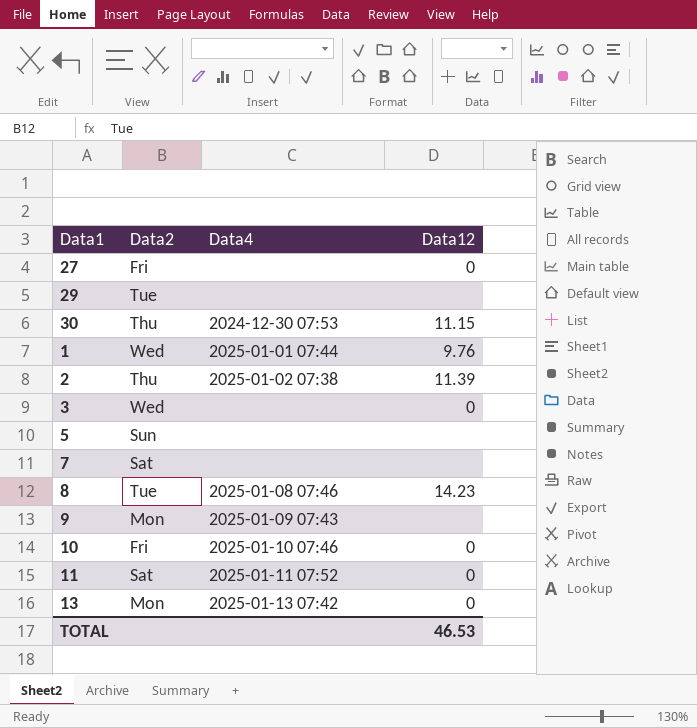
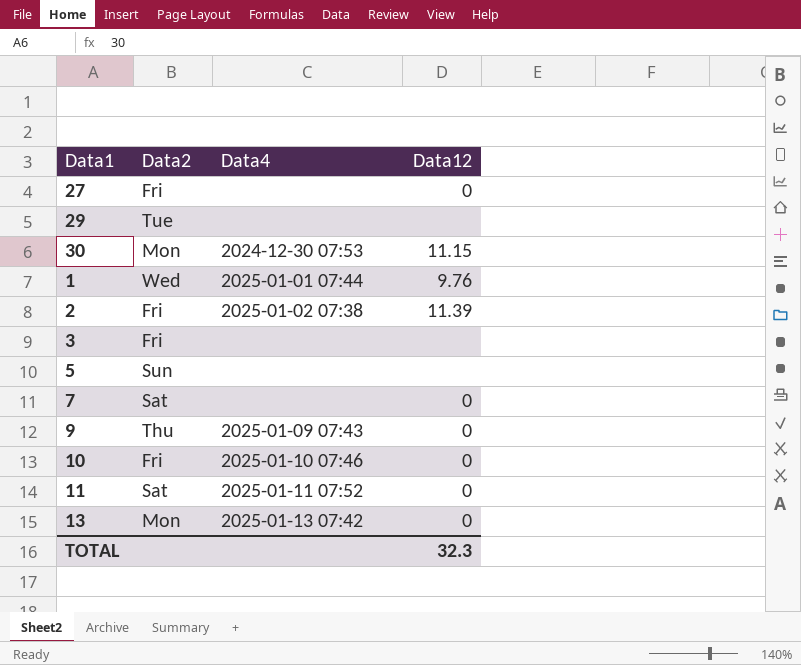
row 8: Tue | 2025-01-08 07:46 | 14.23 -> none
30 | Data2: Thu -> Mon
2 | Data2: Thu -> Fri
3 | Data2: Wed -> Fri
3 | Data12: 0 -> none
7 | Data12: none -> 0
9 | Data2: Mon -> Thu
9 | Data12: none -> 0
TOTAL | Data12: 46.53 -> 32.3

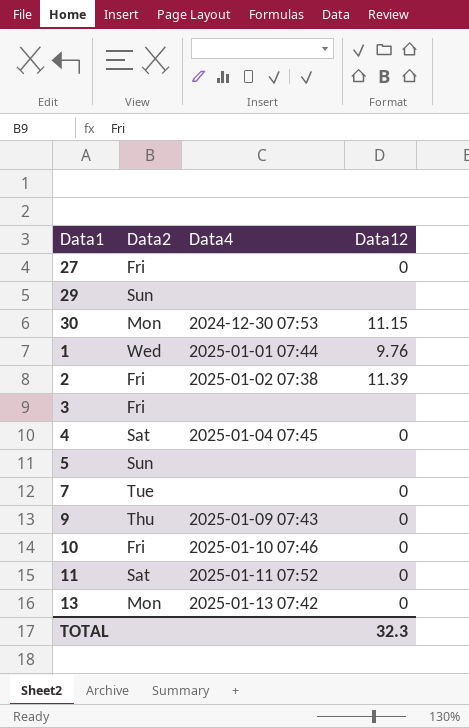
29 | Data2: Tue -> Sun
row 4: none -> Sat | 2025-01-04 07:45 | 0
7 | Data2: Sat -> Tue

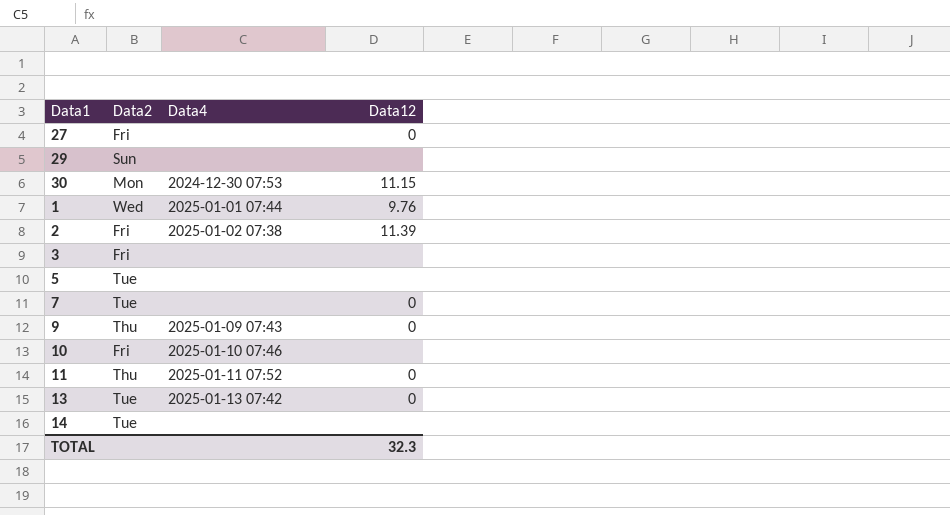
row 4: Sat | 2025-01-04 07:45 | 0 -> none
5 | Data2: Sun -> Tue
10 | Data12: 0 -> none
11 | Data2: Sat -> Thu
13 | Data2: Mon -> Tue
row 14: none -> Tue | none | none

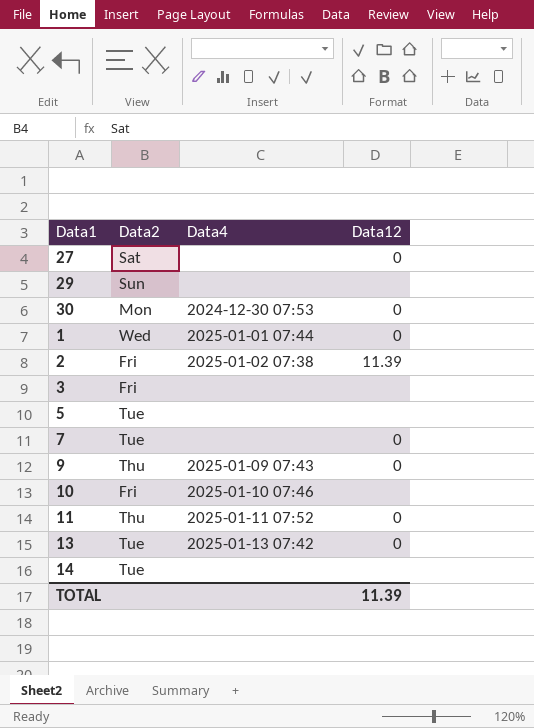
27 | Data2: Fri -> Sat
30 | Data12: 11.15 -> 0
1 | Data12: 9.76 -> 0
TOTAL | Data12: 32.3 -> 11.39

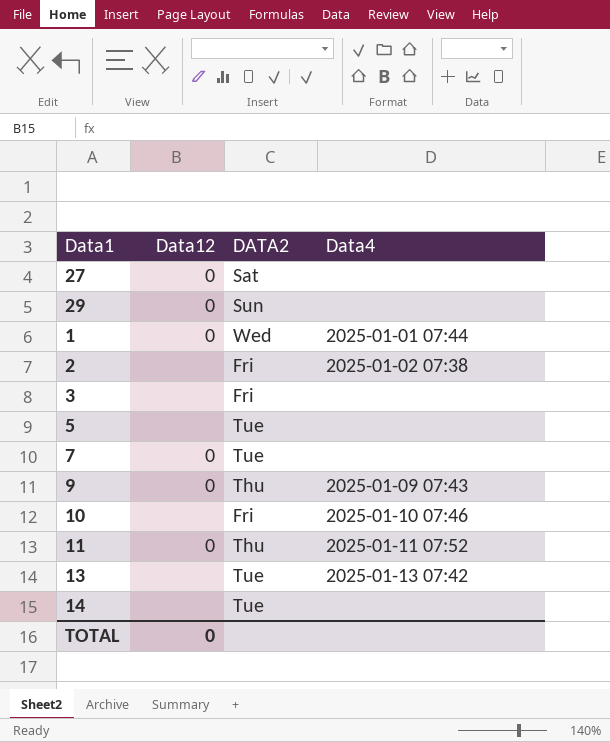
column Data12 | position: 4 -> 2
column name: Data2 -> DATA2
row 30: Mon | 2024-12-30 07:53 | 0 -> none
29 | Data12: none -> 0
2 | Data12: 11.39 -> none
13 | Data12: 0 -> none
TOTAL | Data12: 11.39 -> 0

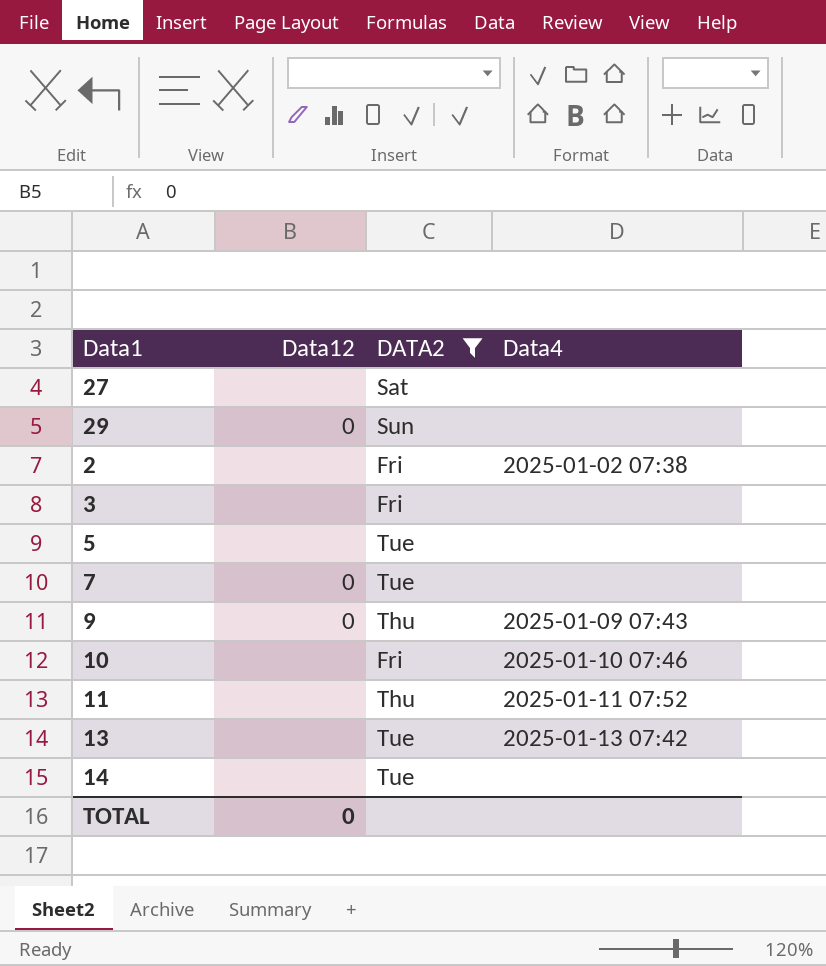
filter: none -> DATA2 != Wed
27 | Data12: 0 -> none
11 | Data12: 0 -> none

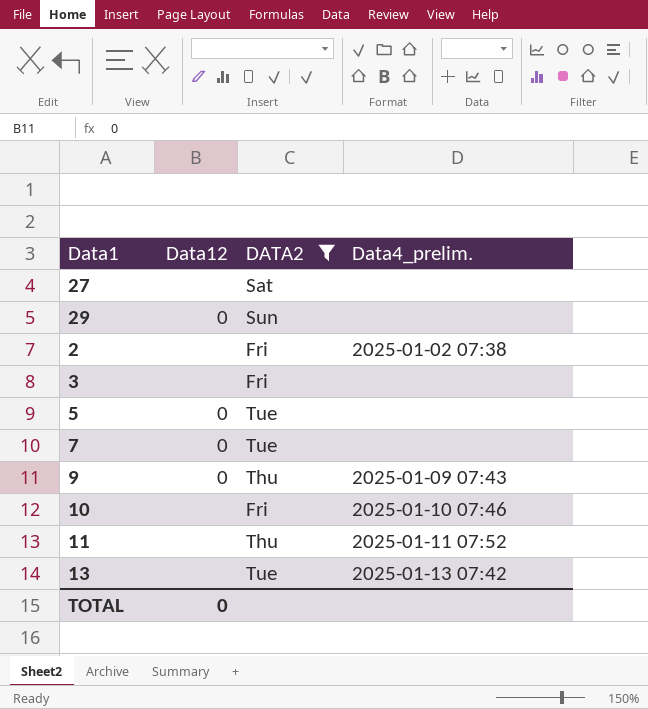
column name: Data4 -> Data4_prelim.
row 14: none | Tue | none -> none
5 | Data12: none -> 0

